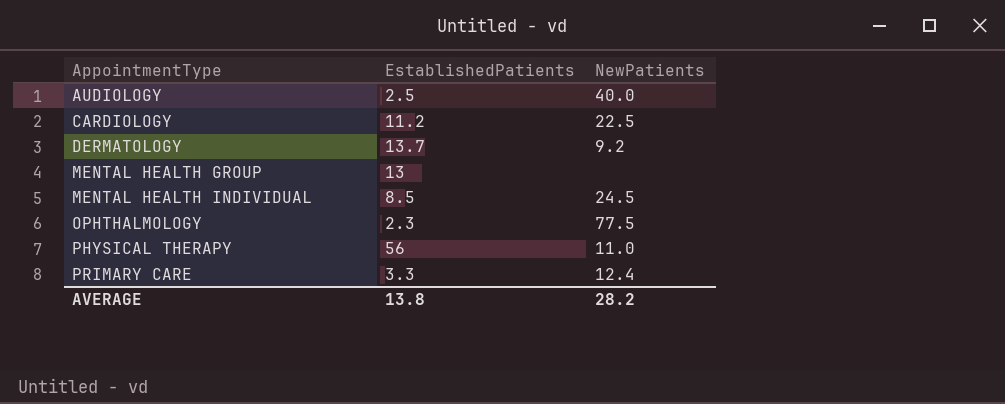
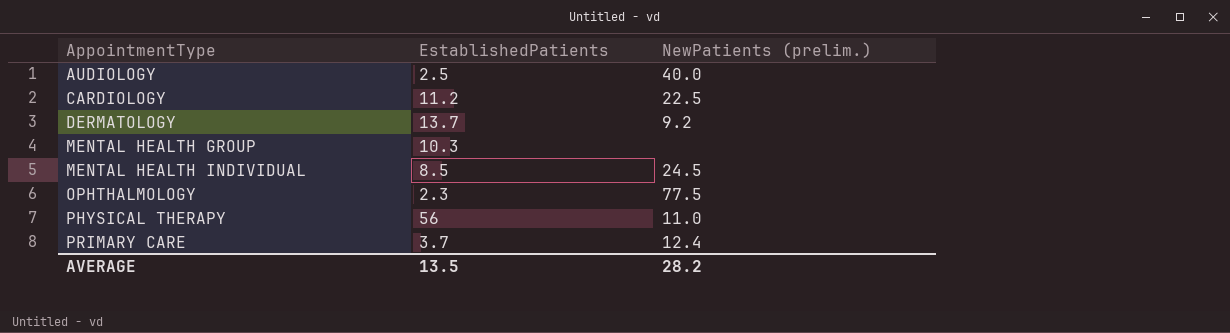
column name: NewPatients -> NewPatients (prelim.)
MENTAL HEALTH GROUP | EstablishedPatients: 13 -> 10.3
PRIMARY CARE | EstablishedPatients: 3.3 -> 3.7
AVERAGE | EstablishedPatients: 13.8 -> 13.5

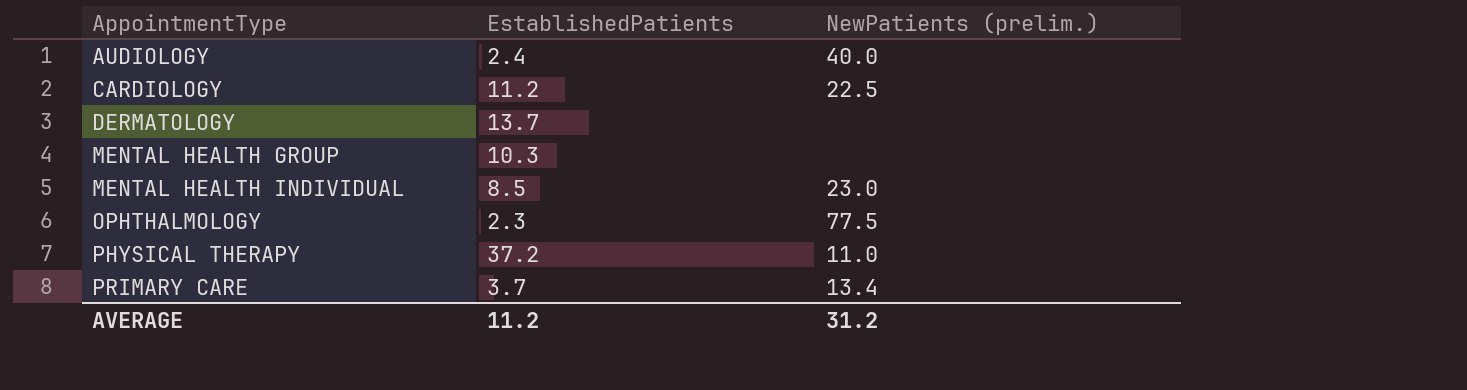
AUDIOLOGY | EstablishedPatients: 2.5 -> 2.4
DERMATOLOGY | NewPatients (prelim.): 9.2 -> none
MENTAL HEALTH INDIVIDUAL | NewPatients (prelim.): 24.5 -> 23.0
PHYSICAL THERAPY | EstablishedPatients: 56 -> 37.2
PRIMARY CARE | NewPatients (prelim.): 12.4 -> 13.4
AVERAGE | EstablishedPatients: 13.5 -> 11.2
AVERAGE | NewPatients (prelim.): 28.2 -> 31.2

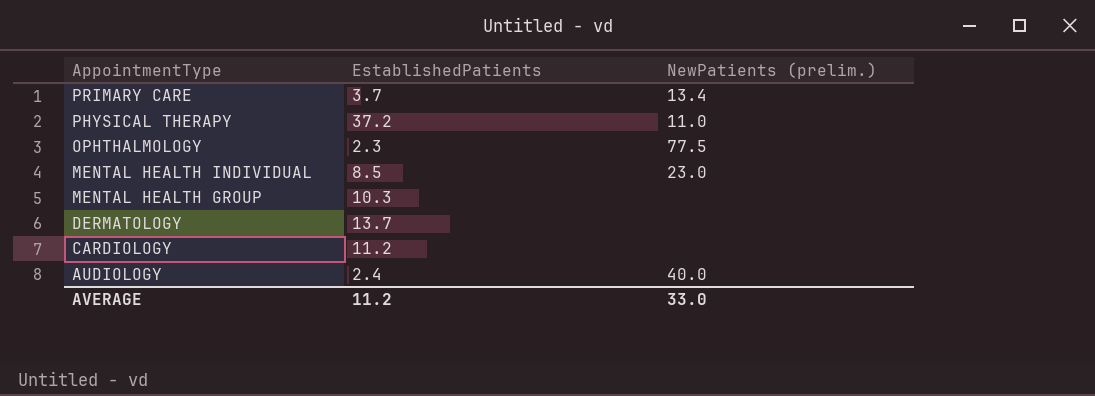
row order: AppointmentType ascending -> AppointmentType descending
CARDIOLOGY | NewPatients (prelim.): 22.5 -> none
AVERAGE | NewPatients (prelim.): 31.2 -> 33.0

